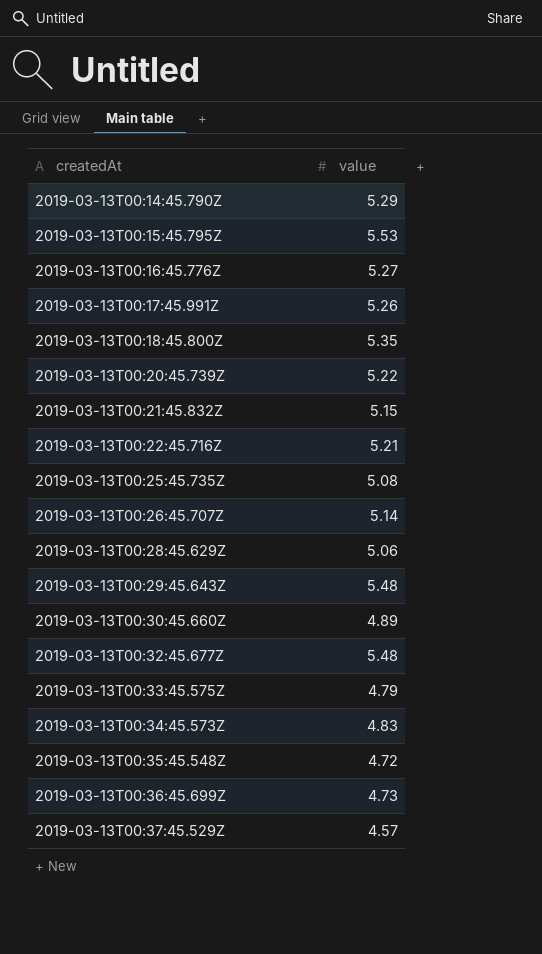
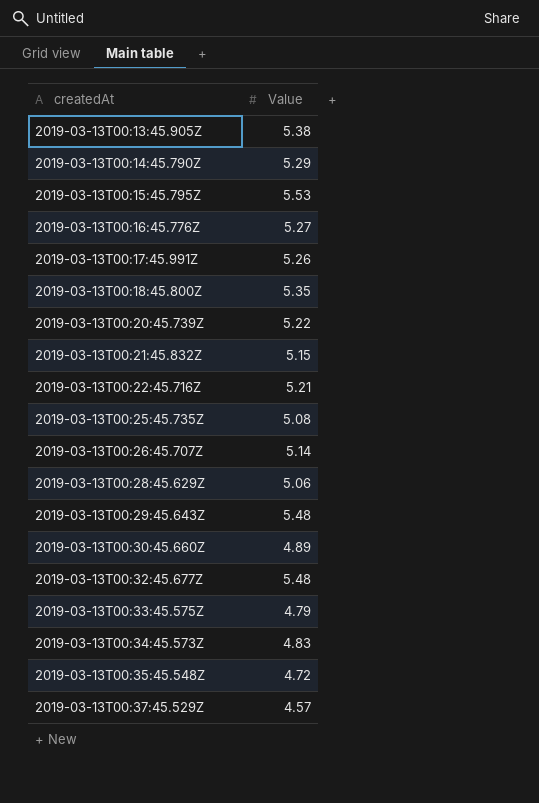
column name: value -> Value
row 2019-03-13T00:36:45.699Z: 4.73 -> none
row 2019-03-13T00:13:45.905Z: none -> 5.38

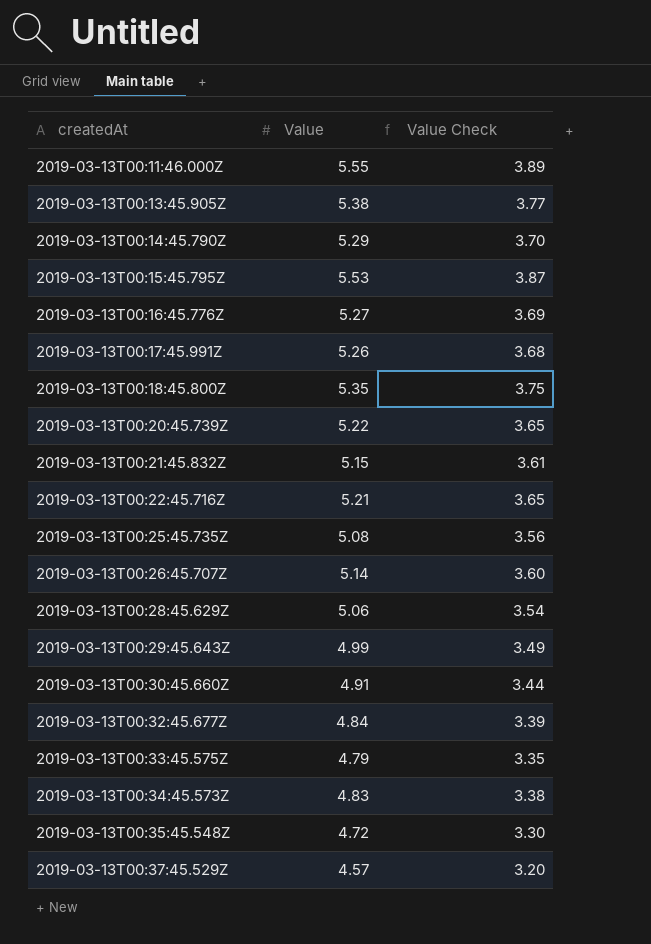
column Value Check | formula: none -> [Value] * 0.7
row 2019-03-13T00:11:46.000Z: none -> 5.55 | 3.89
2019-03-13T00:29:45.643Z | Value: 5.48 -> 4.99
2019-03-13T00:30:45.660Z | Value: 4.89 -> 4.91
2019-03-13T00:32:45.677Z | Value: 5.48 -> 4.84

